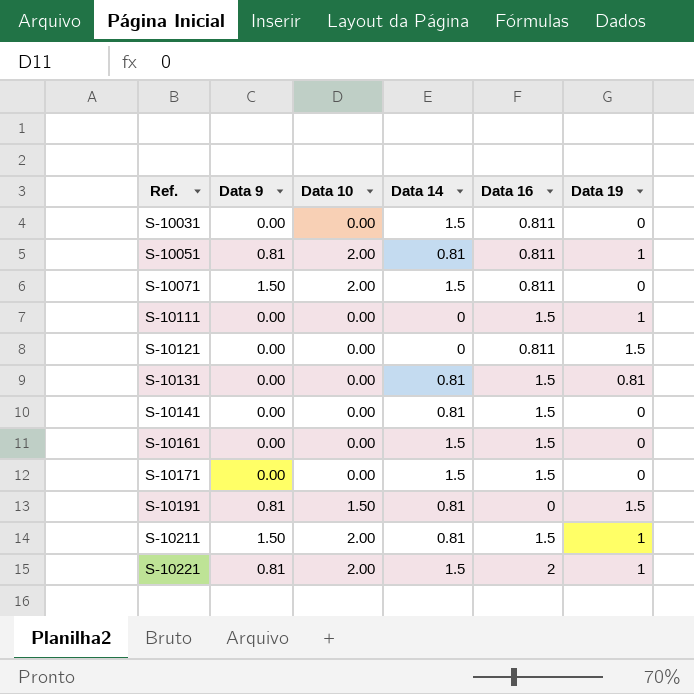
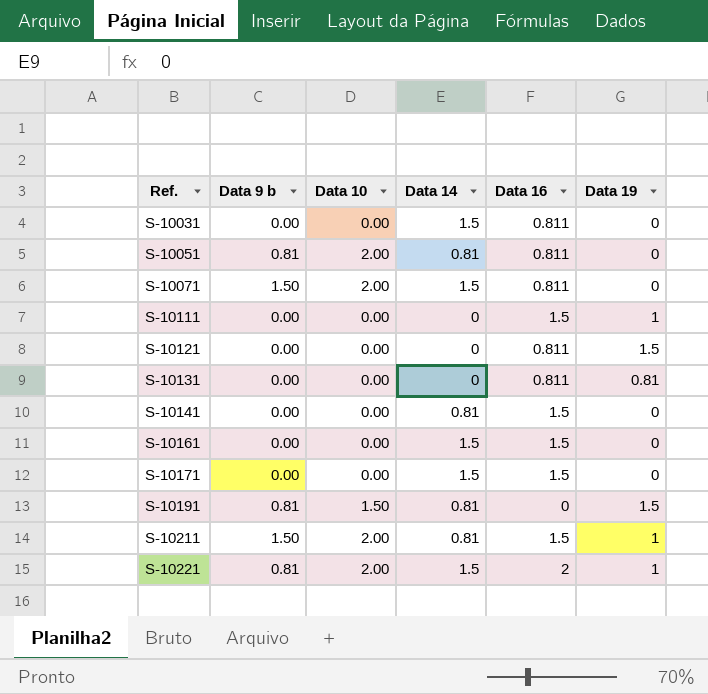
column name: Data 9 -> Data 9 b
S-10051 | Data 19: 1 -> 0
S-10131 | Data 14: 0.81 -> 0
S-10131 | Data 16: 1.5 -> 0.811

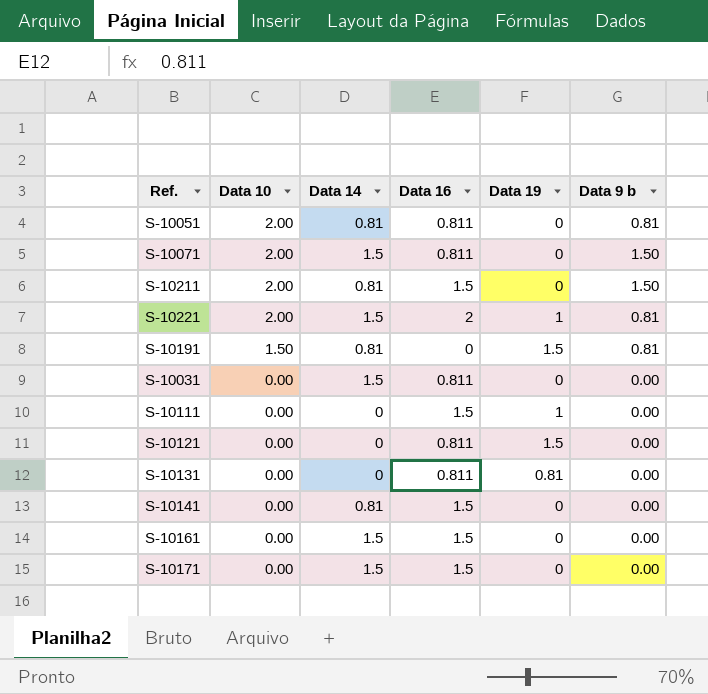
row order: Ref. ascending -> Data 10 descending
column Data 9 b | position: 2 -> 6
S-10211 | Data 19: 1 -> 0

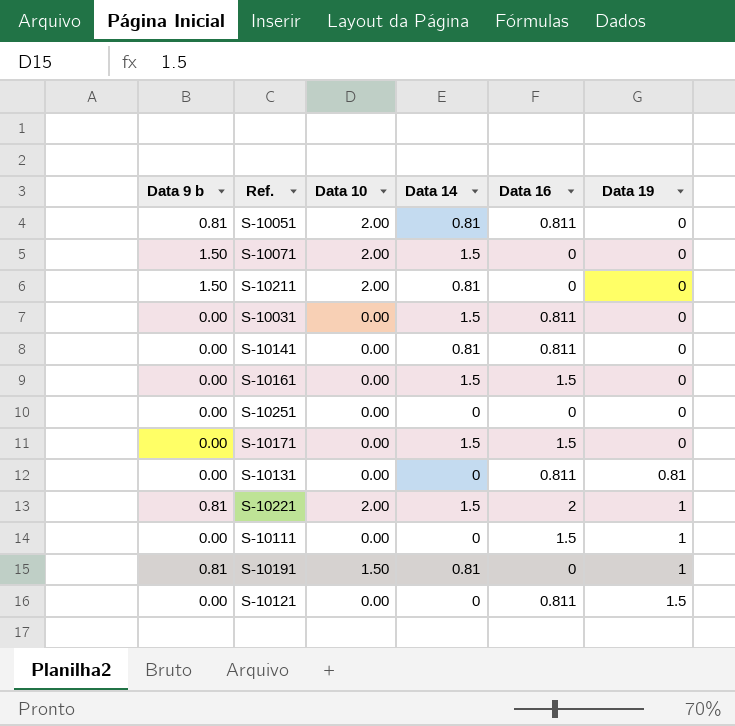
row order: Data 10 descending -> Data 19 ascending
column Data 9 b | position: 6 -> 1
S-10071 | Data 16: 0.811 -> 0
S-10211 | Data 16: 1.5 -> 0
S-10141 | Data 16: 1.5 -> 0.811
row S-10251: none -> 0.00 | 0.00 | 0 | 0 | 0
S-10191 | Data 19: 1.5 -> 1

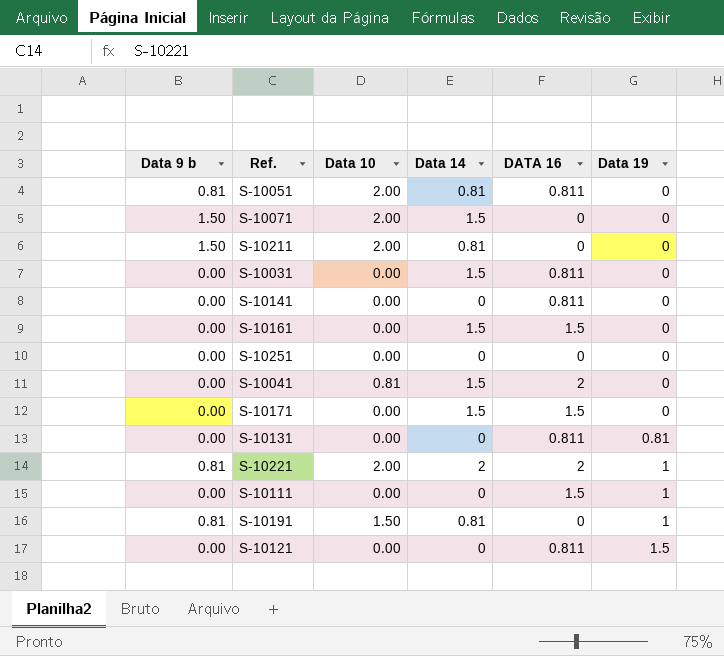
column name: Data 16 -> DATA 16
S-10141 | Data 14: 0.81 -> 0
row S-10041: none -> 0.00 | 0.81 | 1.5 | 2 | 0
S-10221 | Data 14: 1.5 -> 2

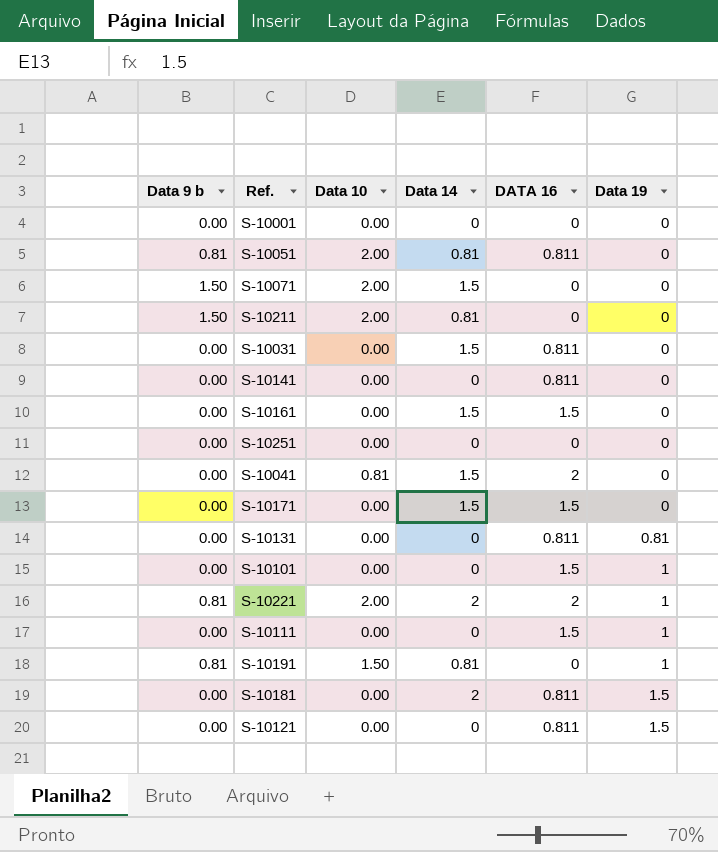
row S-10001: none -> 0.00 | 0.00 | 0 | 0 | 0
row S-10101: none -> 0.00 | 0.00 | 0 | 1.5 | 1
row S-10181: none -> 0.00 | 0.00 | 2 | 0.811 | 1.5

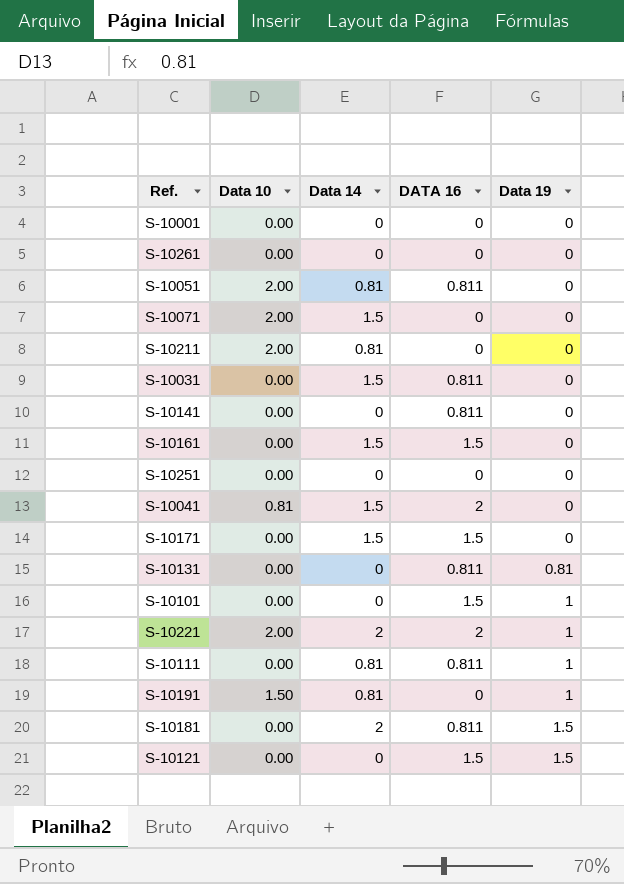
column Data 9 b | position: 1 -> none
row S-10261: none -> 0.00 | 0 | 0 | 0
S-10111 | Data 14: 0 -> 0.81
S-10111 | DATA 16: 1.5 -> 0.811
S-10121 | DATA 16: 0.811 -> 1.5

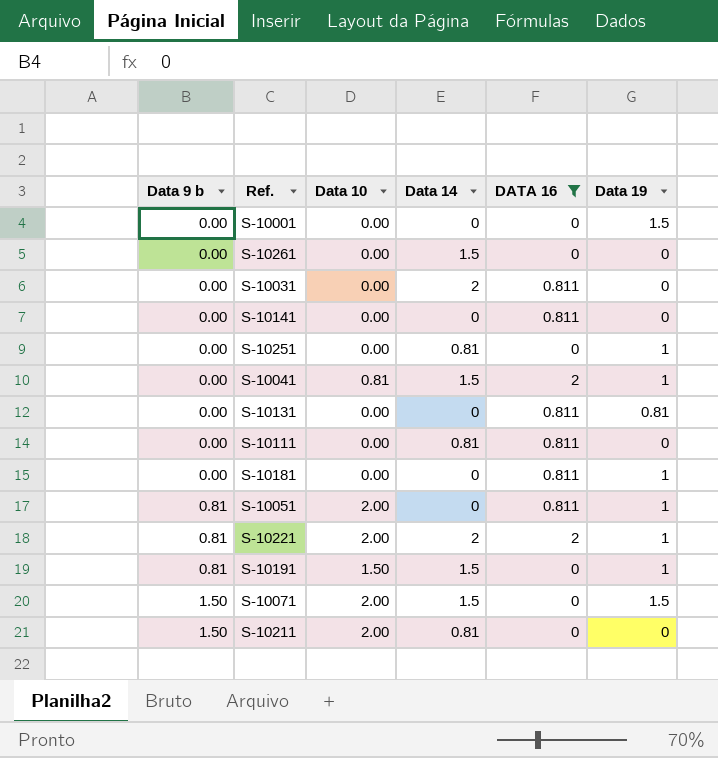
filter: none -> DATA 16 != 1.5
row order: Data 19 ascending -> Data 9 b ascending
column Data 9 b | position: none -> 1
S-10001 | Data 19: 0 -> 1.5
S-10261 | Data 14: 0 -> 1.5
S-10031 | Data 14: 1.5 -> 2
S-10251 | Data 14: 0 -> 0.81
S-10251 | Data 19: 0 -> 1
S-10041 | Data 19: 0 -> 1
S-10111 | Data 19: 1 -> 0
S-10181 | Data 14: 2 -> 0
S-10181 | Data 19: 1.5 -> 1
S-10051 | Data 14: 0.81 -> 0
S-10051 | Data 19: 0 -> 1
S-10191 | Data 14: 0.81 -> 1.5
S-10071 | Data 19: 0 -> 1.5

